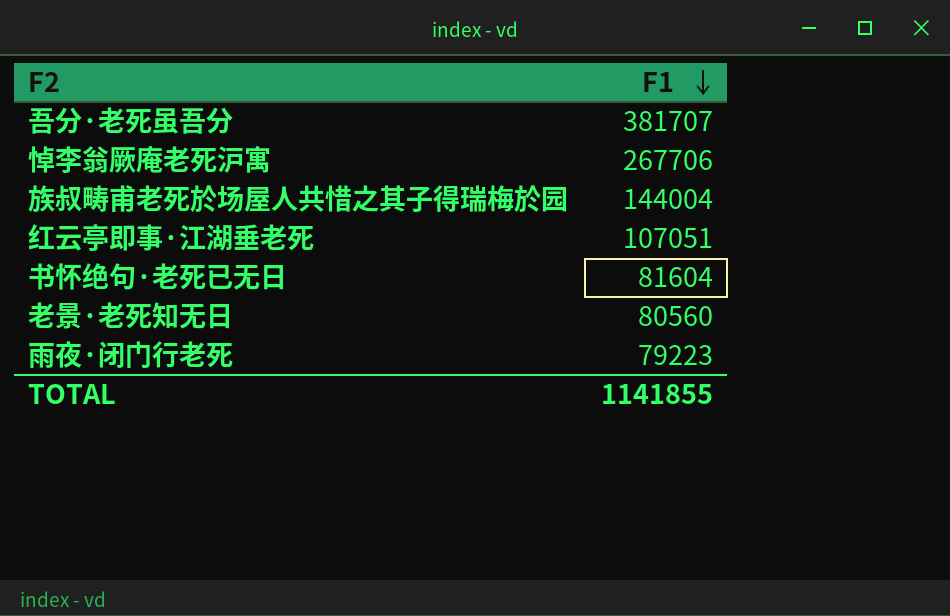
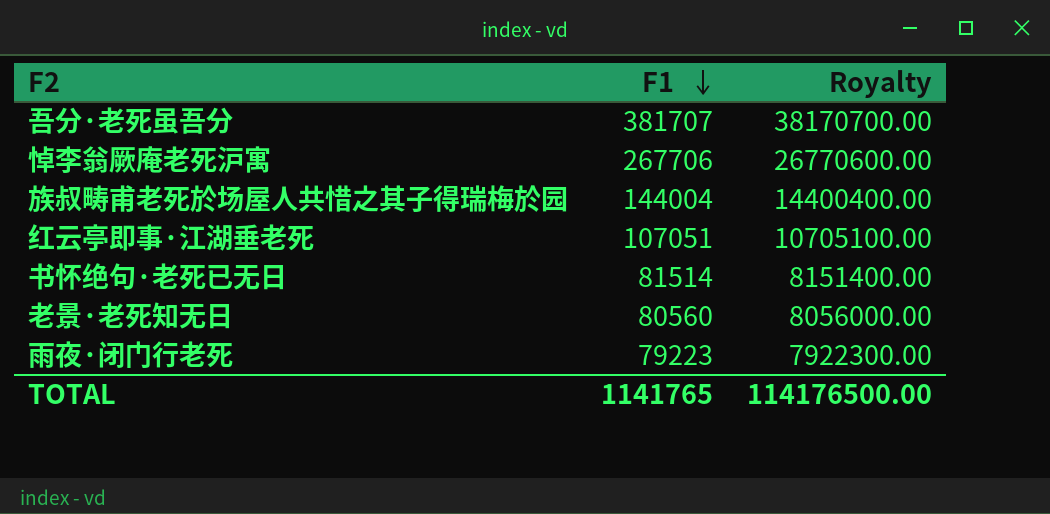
column Royalty | formula: none -> [F1] * 100
书怀绝句·老死已无日 | F1: 81604 -> 81514
TOTAL | F1: 1141855 -> 1141765

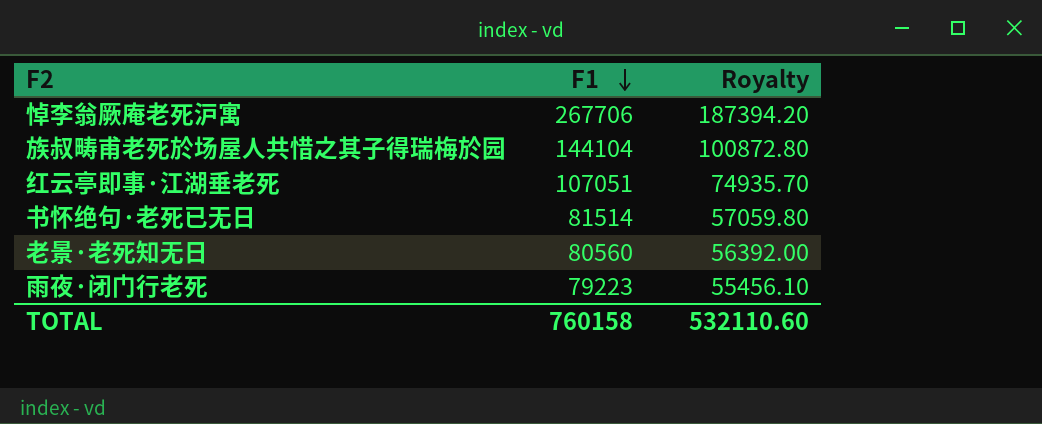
column Royalty | formula: [F1] * 100 -> [F1] * 0.7
row 吾分·老死虽吾分: 381707 | 38170700.00 -> none
族叔畴甫老死於场屋人共惜之其子得瑞梅於园 | F1: 144004 -> 144104
TOTAL | F1: 1141765 -> 760158
TOTAL | Royalty: 114176500.00 -> 532110.60

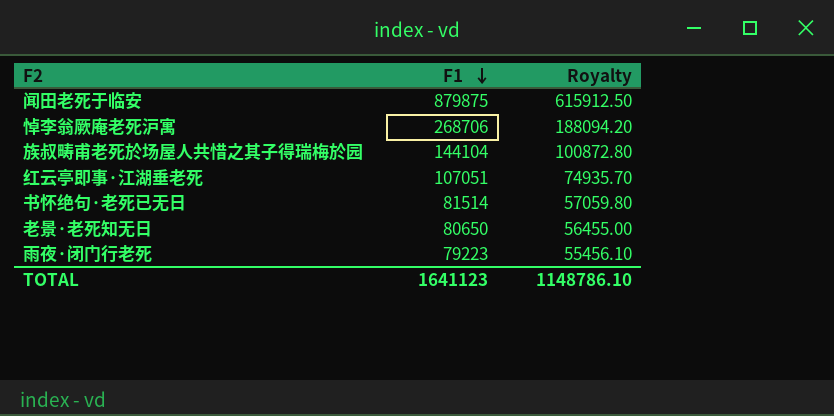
row 闻田老死于临安: none -> 879875 | 615912.50
悼李翁厥庵老死沪寓 | F1: 267706 -> 268706
悼李翁厥庵老死沪寓 | Royalty: 187394.20 -> 188094.20
老景·老死知无日 | F1: 80560 -> 80650
老景·老死知无日 | Royalty: 56392.00 -> 56455.00
TOTAL | F1: 760158 -> 1641123
TOTAL | Royalty: 532110.60 -> 1148786.10

